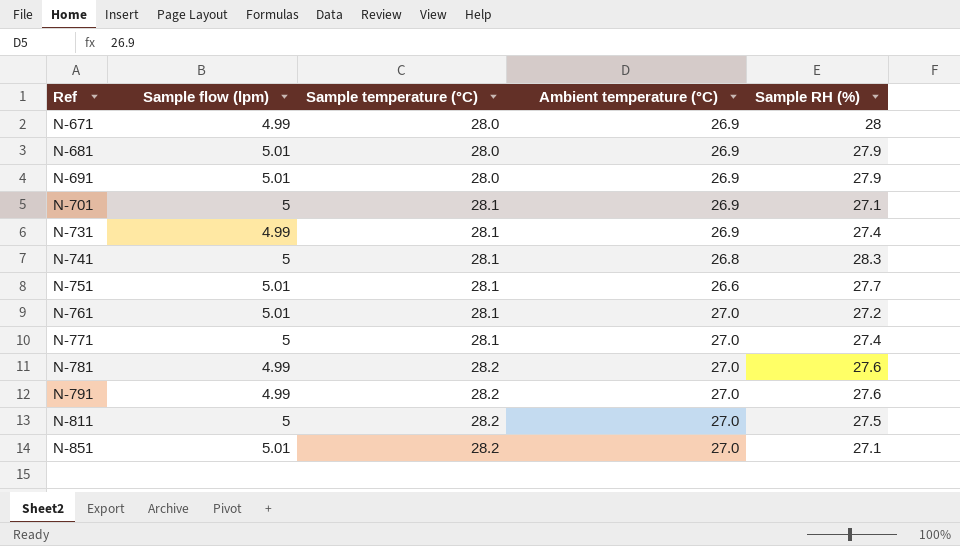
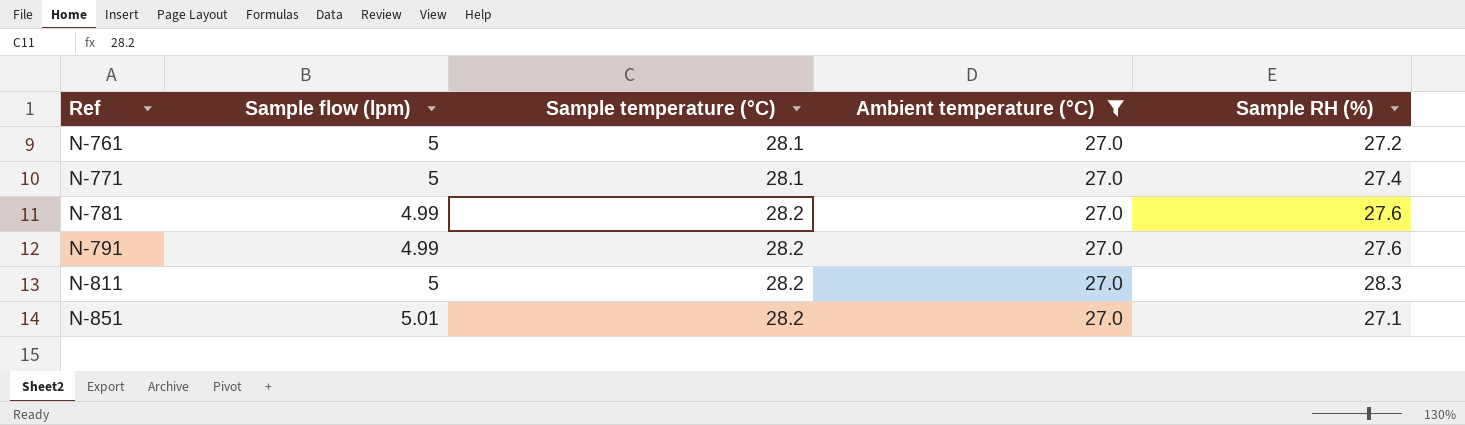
filter: none -> Ambient temperature (°C) = 27.0
N-761 | Sample flow (lpm): 5.01 -> 5
N-811 | Sample RH (%): 27.5 -> 28.3

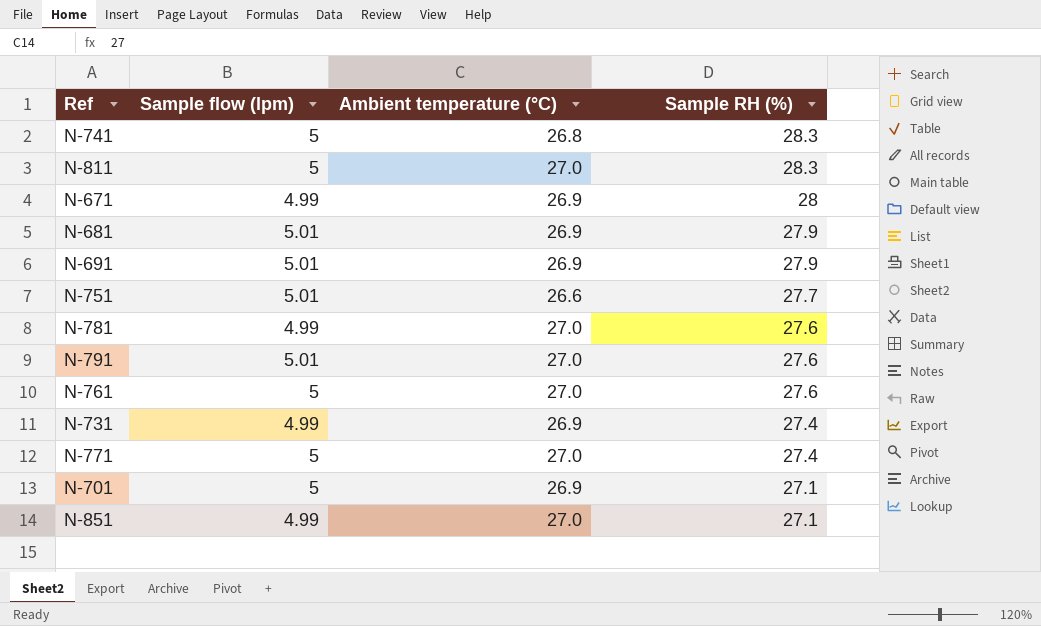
filter: Ambient temperature (°C) = 27.0 -> none
row order: Ref ascending -> Sample RH (%) descending
column Sample temperature (°C) | position: 3 -> none
N-791 | Sample flow (lpm): 4.99 -> 5.01
N-761 | Sample RH (%): 27.2 -> 27.6
N-851 | Sample flow (lpm): 5.01 -> 4.99

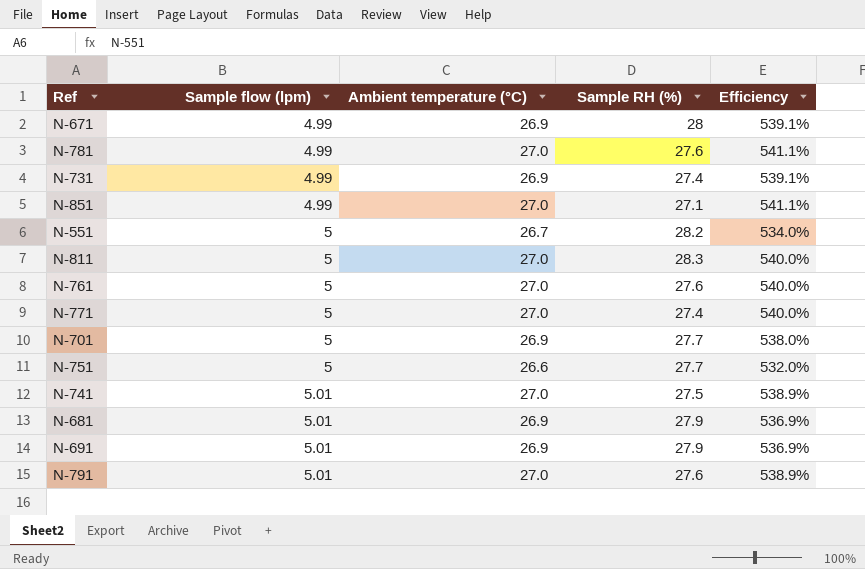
row order: Sample RH (%) descending -> Sample flow (lpm) ascending
column Efficiency | formula: none -> [Ambient temperature (°C)] / [Sample flow (lpm)]
row N-551: none -> 5 | 26.7 | 28.2 | 534.0%
N-701 | Sample RH (%): 27.1 -> 27.7
N-751 | Sample flow (lpm): 5.01 -> 5
N-741 | Sample flow (lpm): 5 -> 5.01
N-741 | Ambient temperature (°C): 26.8 -> 27.0
N-741 | Sample RH (%): 28.3 -> 27.5

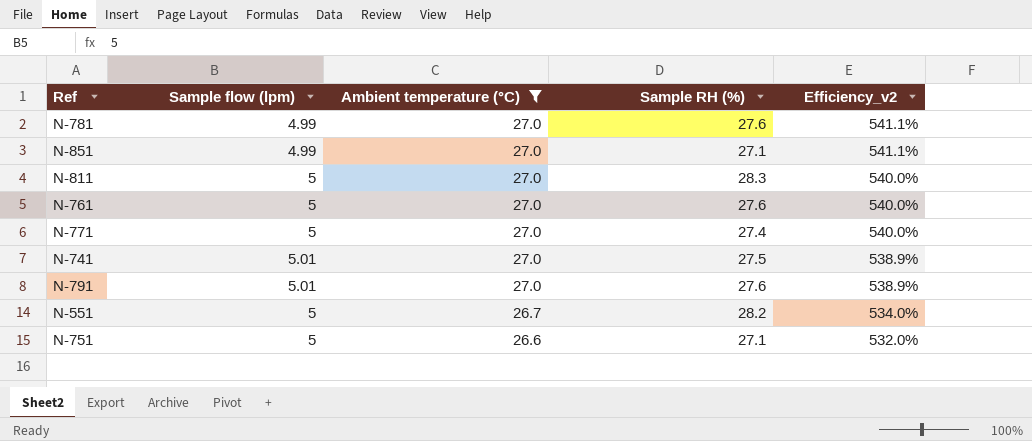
filter: none -> Ambient temperature (°C) != 26.9
row order: Sample flow (lpm) ascending -> Ambient temperature (°C) descending
column name: Efficiency -> Efficiency_v2
N-751 | Sample RH (%): 27.7 -> 27.1

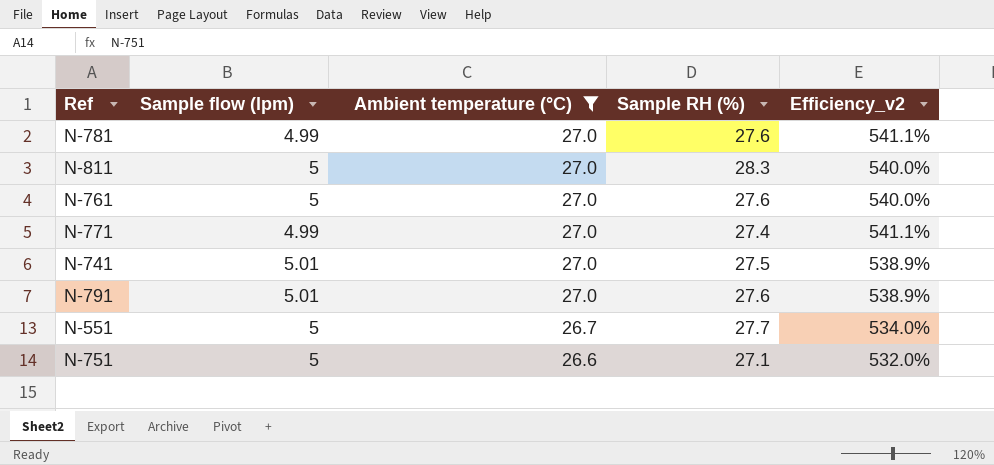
row N-851: 4.99 | 27.0 | 27.1 | 541.1% -> none
N-771 | Sample flow (lpm): 5 -> 4.99
N-771 | Efficiency_v2: 540.0% -> 541.1%
N-551 | Sample RH (%): 28.2 -> 27.7

